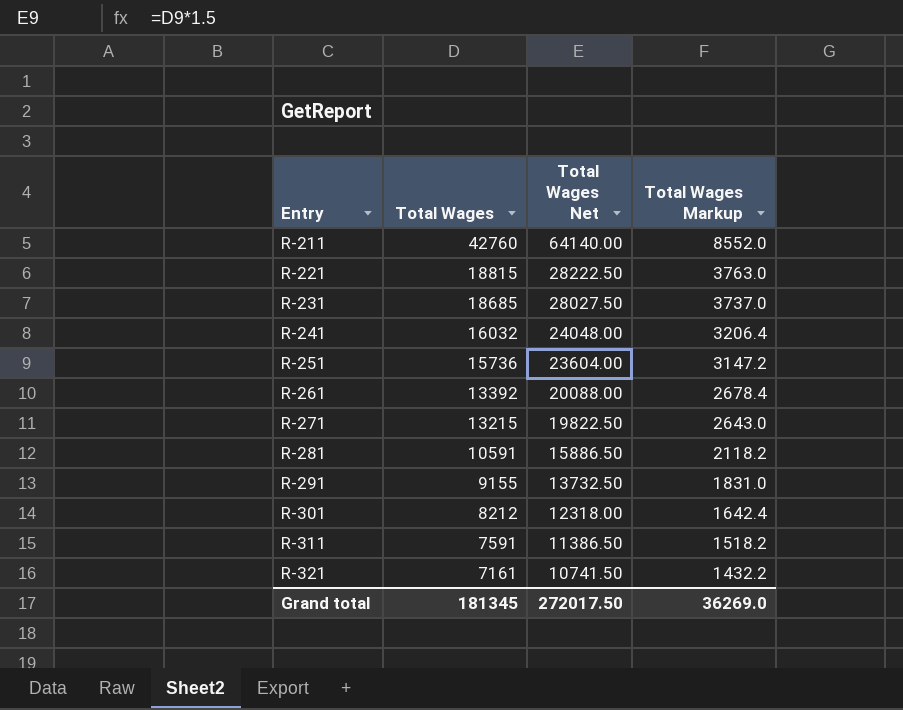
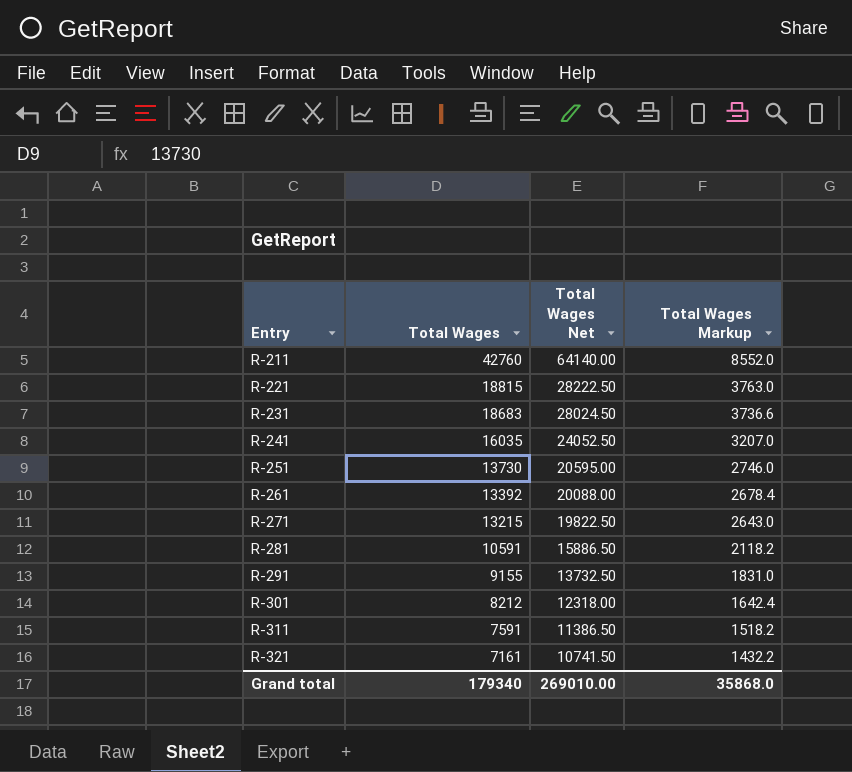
R-231 | Total Wages: 18685 -> 18683
R-231 | Total Wages Net: 28027.50 -> 28024.50
R-231 | Total Wages Markup: 3737.0 -> 3736.6
R-241 | Total Wages: 16032 -> 16035
R-241 | Total Wages Net: 24048.00 -> 24052.50
R-241 | Total Wages Markup: 3206.4 -> 3207.0
R-251 | Total Wages: 15736 -> 13730
R-251 | Total Wages Net: 23604.00 -> 20595.00
R-251 | Total Wages Markup: 3147.2 -> 2746.0
Grand total | Total Wages: 181345 -> 179340
Grand total | Total Wages Net: 272017.50 -> 269010.00
Grand total | Total Wages Markup: 36269.0 -> 35868.0

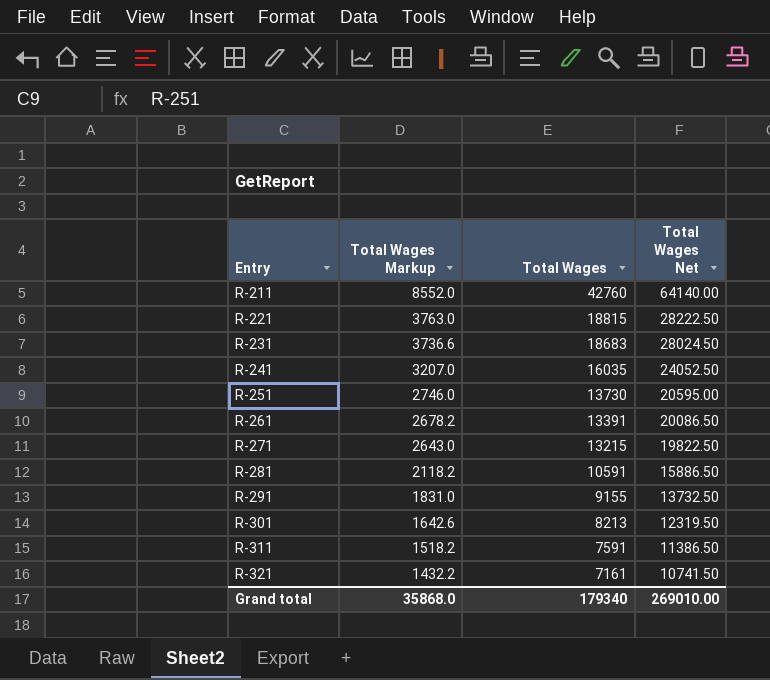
column Total Wages Markup | position: 4 -> 2
R-261 | Total Wages Markup: 2678.4 -> 2678.2
R-261 | Total Wages: 13392 -> 13391
R-261 | Total Wages Net: 20088.00 -> 20086.50
R-301 | Total Wages Markup: 1642.4 -> 1642.6
R-301 | Total Wages: 8212 -> 8213
R-301 | Total Wages Net: 12318.00 -> 12319.50

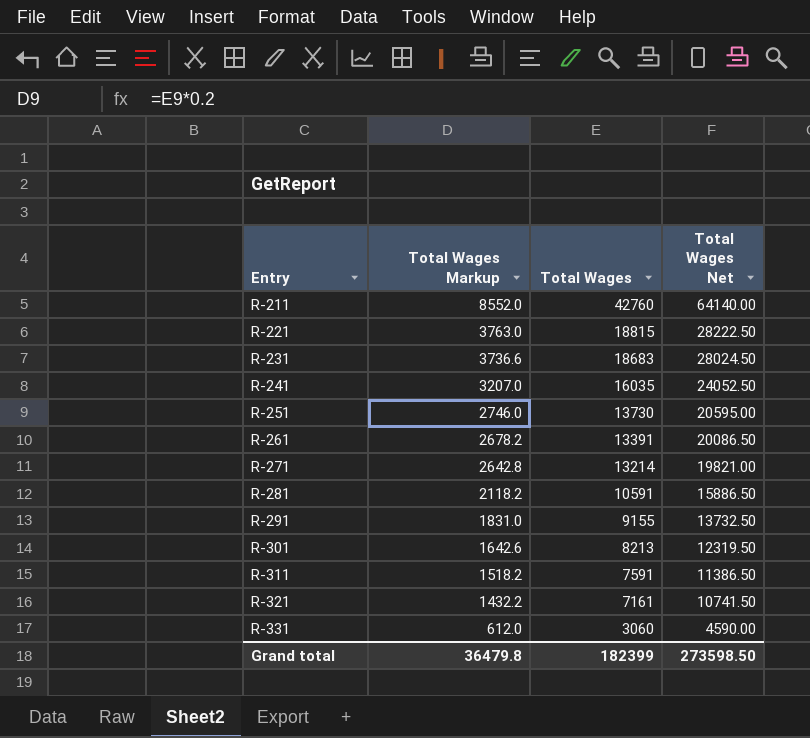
R-271 | Total Wages Markup: 2643.0 -> 2642.8
R-271 | Total Wages: 13215 -> 13214
R-271 | Total Wages Net: 19822.50 -> 19821.00
row R-331: none -> 612.0 | 3060 | 4590.00
Grand total | Total Wages Markup: 35868.0 -> 36479.8
Grand total | Total Wages: 179340 -> 182399
Grand total | Total Wages Net: 269010.00 -> 273598.50

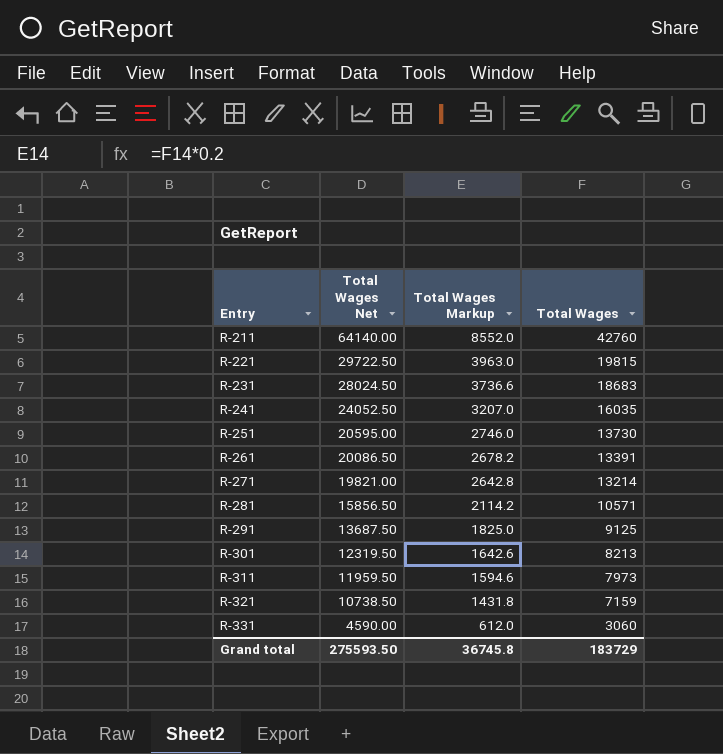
column Total Wages Net | position: 4 -> 2
R-221 | Total Wages Net: 28222.50 -> 29722.50
R-221 | Total Wages Markup: 3763.0 -> 3963.0
R-221 | Total Wages: 18815 -> 19815
R-281 | Total Wages Net: 15886.50 -> 15856.50
R-281 | Total Wages Markup: 2118.2 -> 2114.2
R-281 | Total Wages: 10591 -> 10571
R-291 | Total Wages Net: 13732.50 -> 13687.50
R-291 | Total Wages Markup: 1831.0 -> 1825.0
R-291 | Total Wages: 9155 -> 9125
R-311 | Total Wages Net: 11386.50 -> 11959.50
R-311 | Total Wages Markup: 1518.2 -> 1594.6
R-311 | Total Wages: 7591 -> 7973
R-321 | Total Wages Net: 10741.50 -> 10738.50
R-321 | Total Wages Markup: 1432.2 -> 1431.8
R-321 | Total Wages: 7161 -> 7159
Grand total | Total Wages Net: 273598.50 -> 275593.50
Grand total | Total Wages Markup: 36479.8 -> 36745.8
Grand total | Total Wages: 182399 -> 183729

